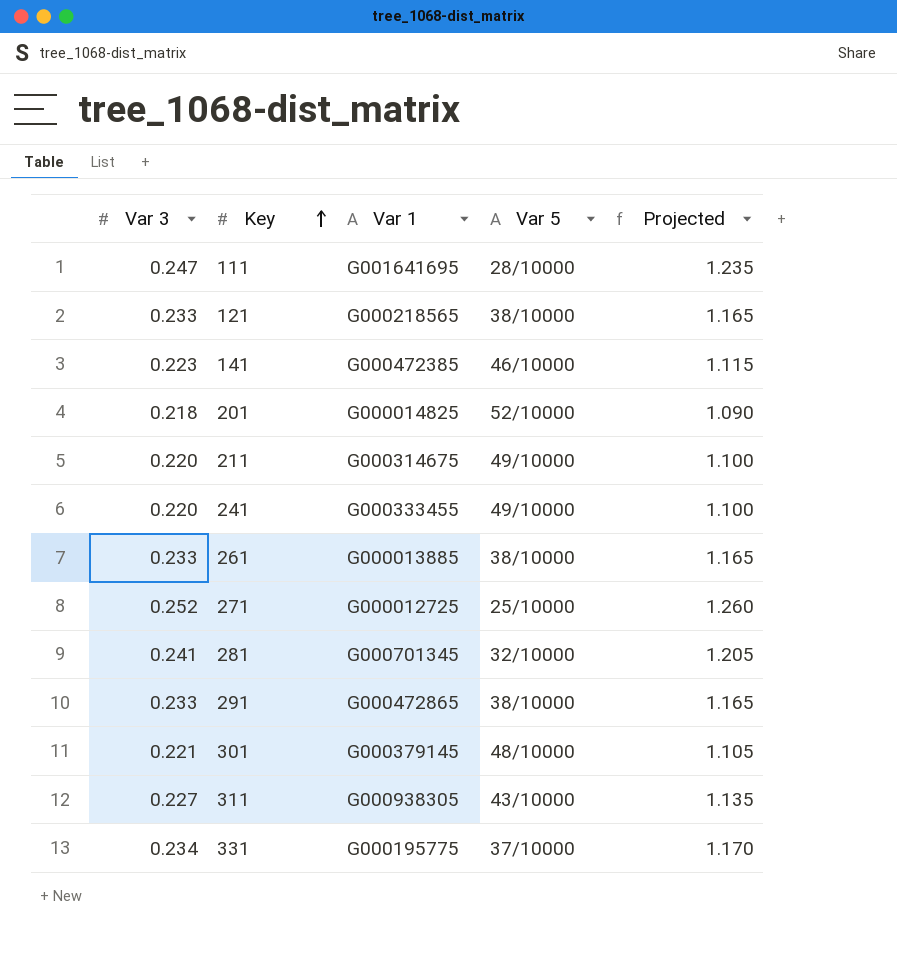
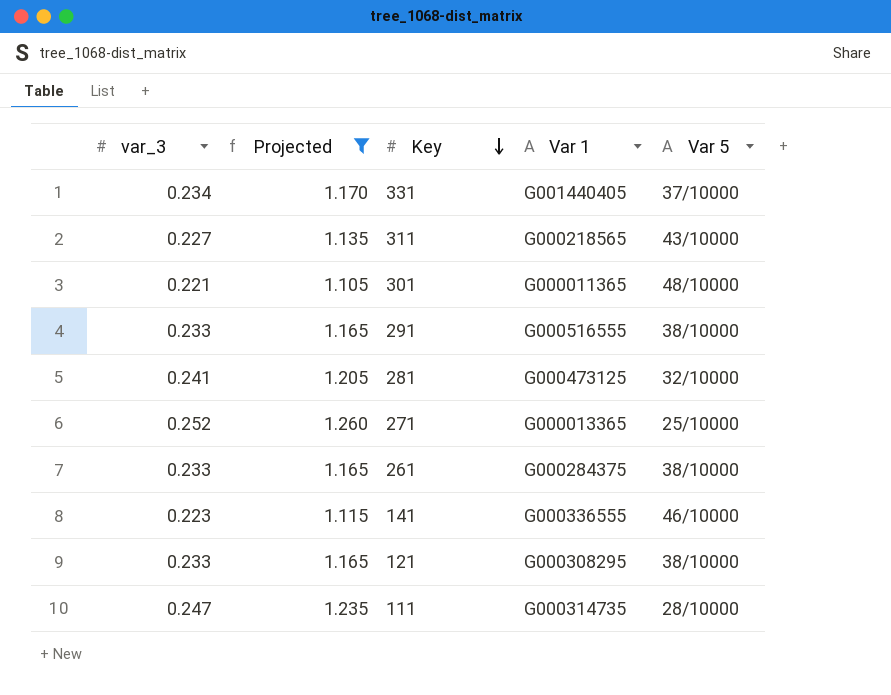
filter: none -> Projected >= 1.105
row order: Key ascending -> Key descending
column name: Var 3 -> var_3
column Projected | position: 5 -> 2
331 | Var 1: G000195775 -> G001440405
311 | Var 1: G000938305 -> G000218565
301 | Var 1: G000379145 -> G000011365
291 | Var 1: G000472865 -> G000516555
281 | Var 1: G000701345 -> G000473125
271 | Var 1: G000012725 -> G000013365
261 | Var 1: G000013885 -> G000284375
141 | Var 1: G000472385 -> G000336555
121 | Var 1: G000218565 -> G000308295
111 | Var 1: G001641695 -> G000314735

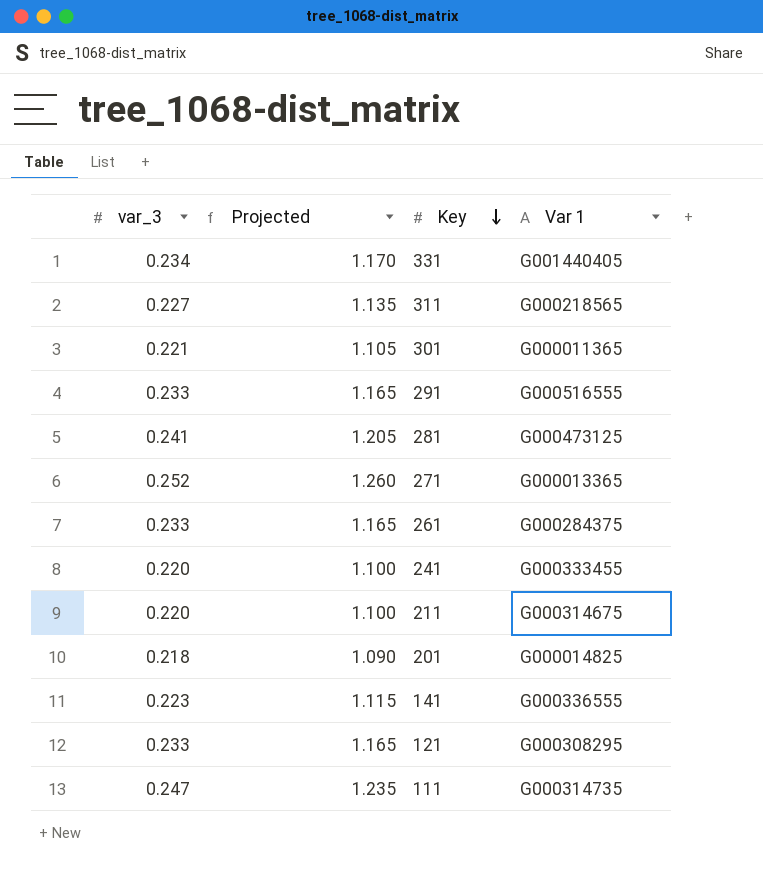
filter: Projected >= 1.105 -> none
column Var 5 | position: 5 -> none

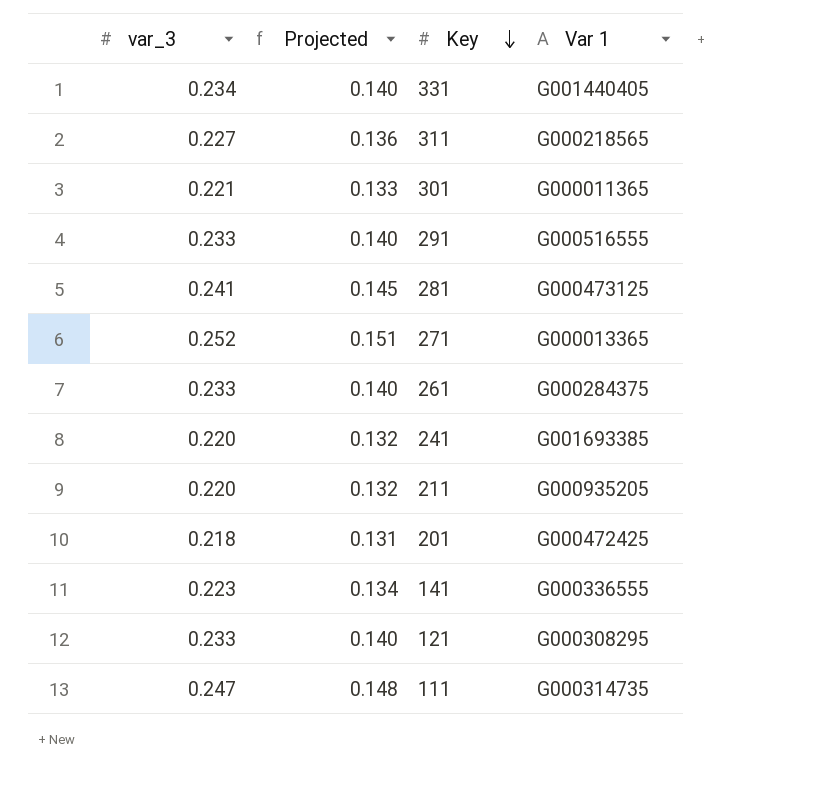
column Projected | formula: [var_3] * 5 -> [var_3] * 0.6
241 | Var 1: G000333455 -> G001693385
211 | Var 1: G000314675 -> G000935205
201 | Var 1: G000014825 -> G000472425

